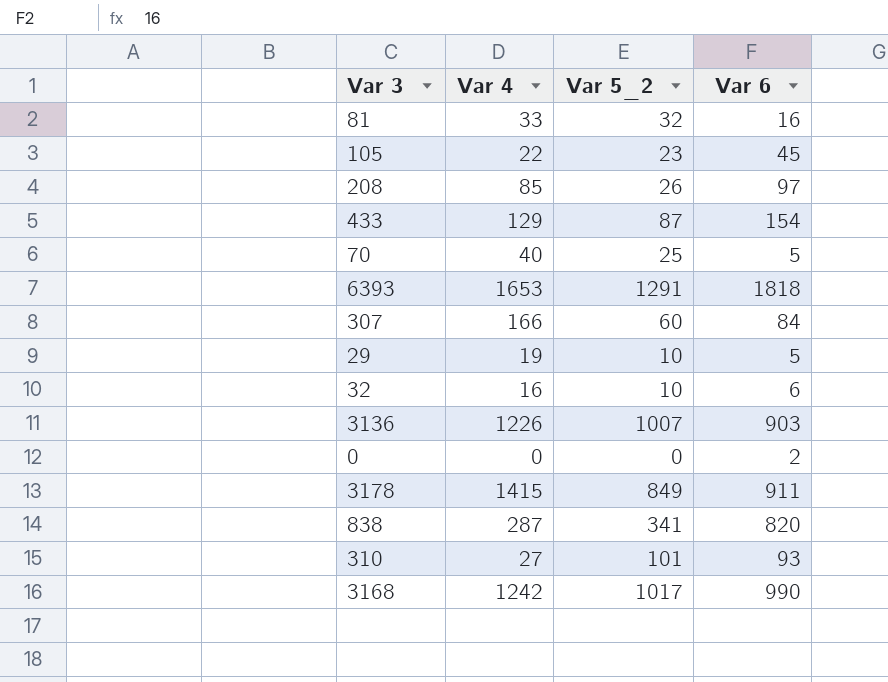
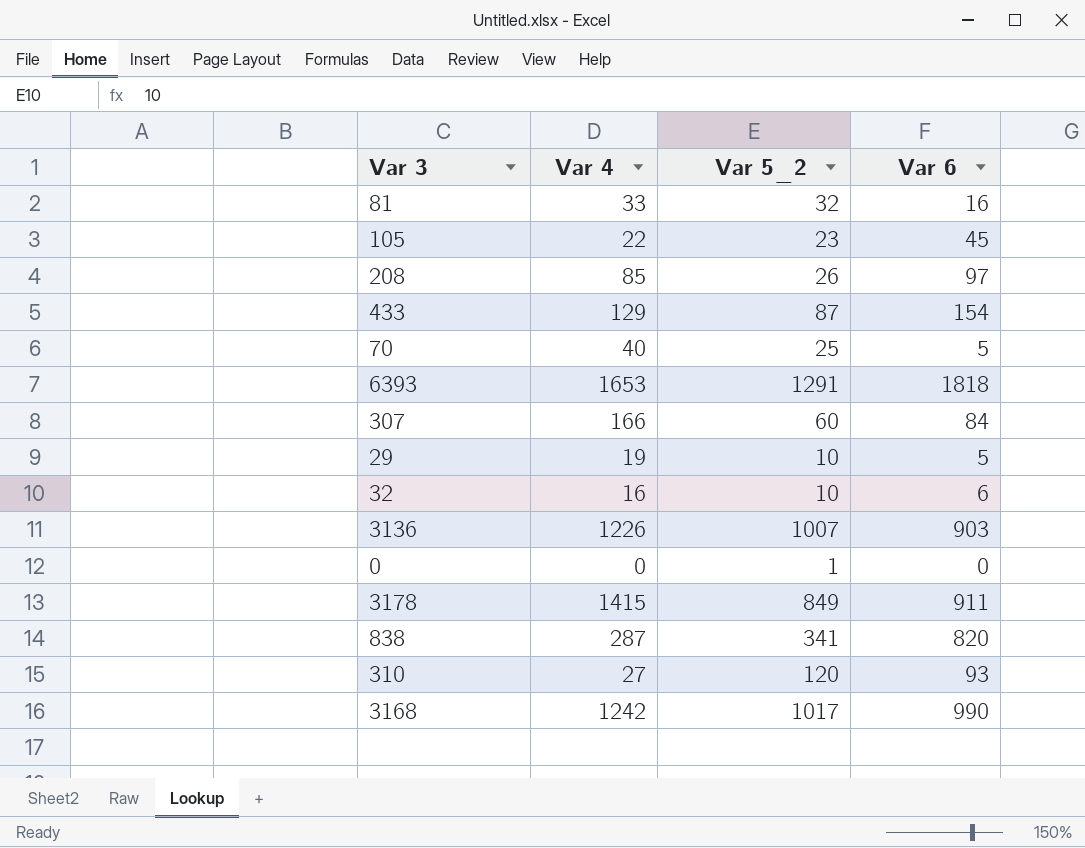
0 | Var 5_2: 0 -> 1
0 | Var 6: 2 -> 0
310 | Var 5_2: 101 -> 120

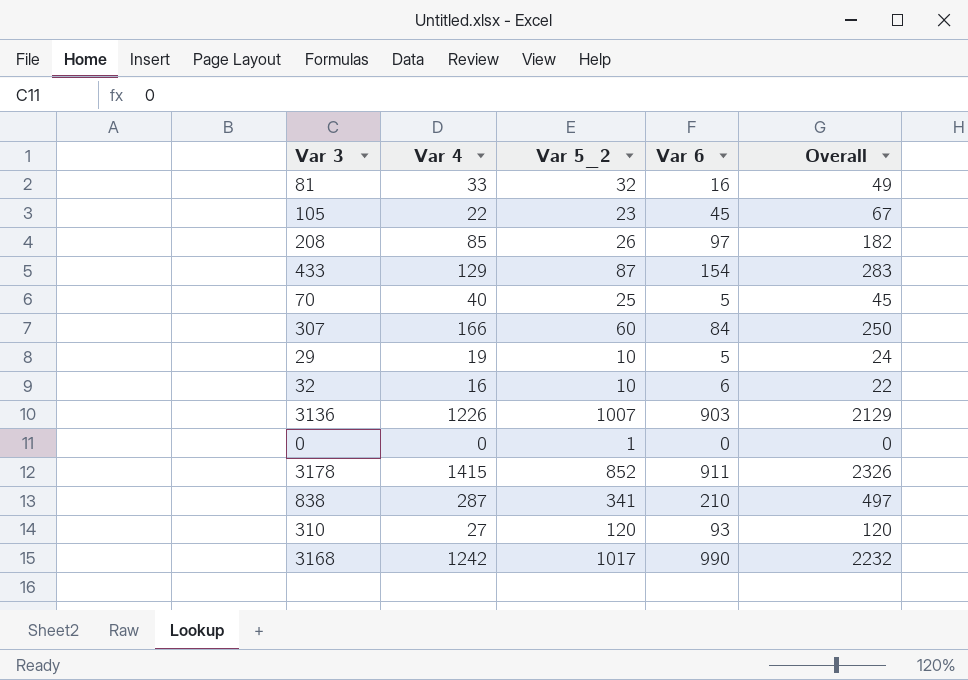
column Overall | formula: none -> [Var 4] + [Var 6]
row 6393: 1653 | 1291 | 1818 -> none
3178 | Var 5_2: 849 -> 852
838 | Var 6: 820 -> 210

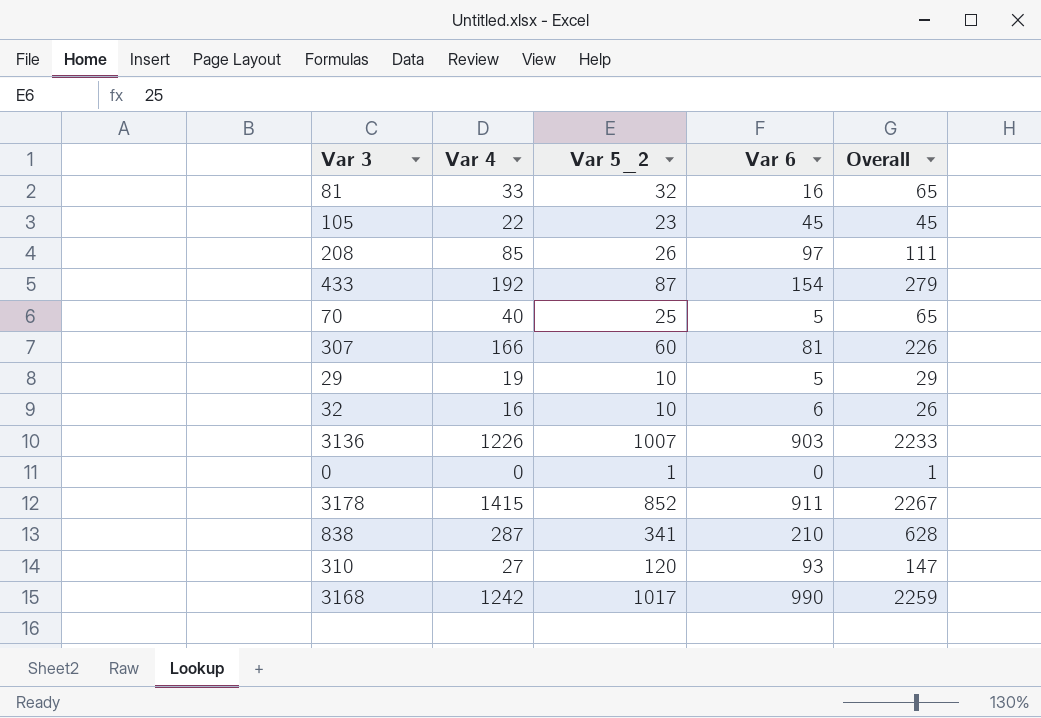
column Overall | formula: [Var 4] + [Var 6] -> [Var 4] + [Var 5_2]
433 | Var 4: 129 -> 192
307 | Var 6: 84 -> 81

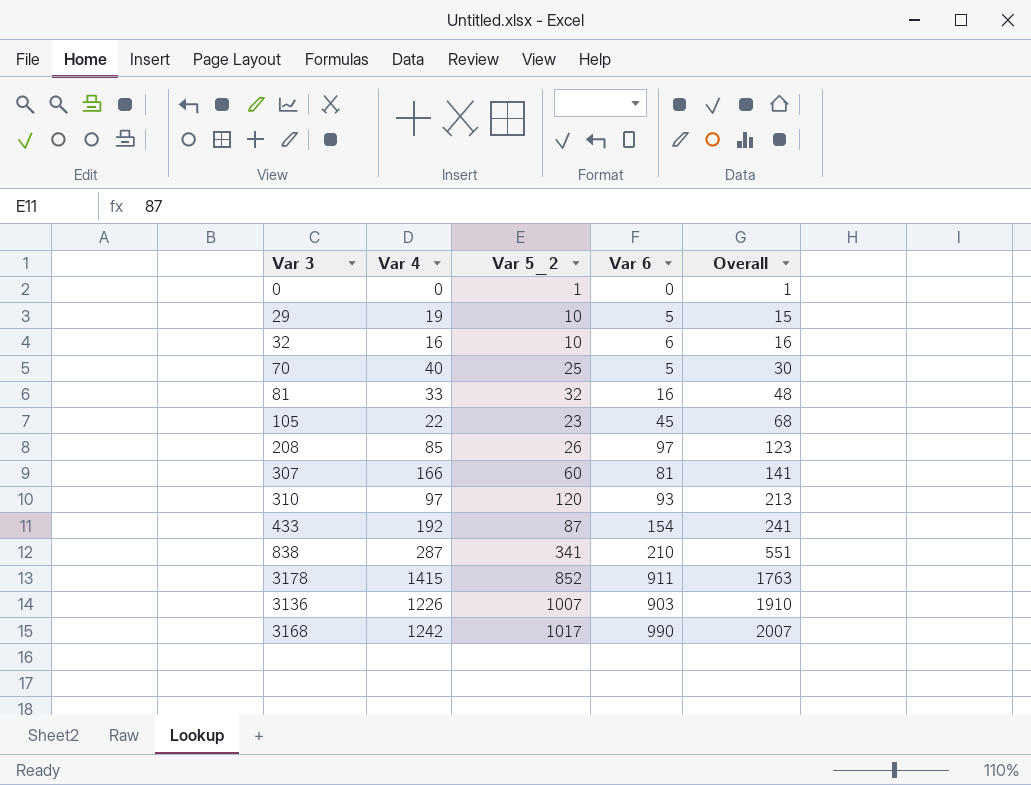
row order: none -> Overall ascending
column Overall | formula: [Var 4] + [Var 5_2] -> [Var 5_2] + [Var 6]
310 | Var 4: 27 -> 97

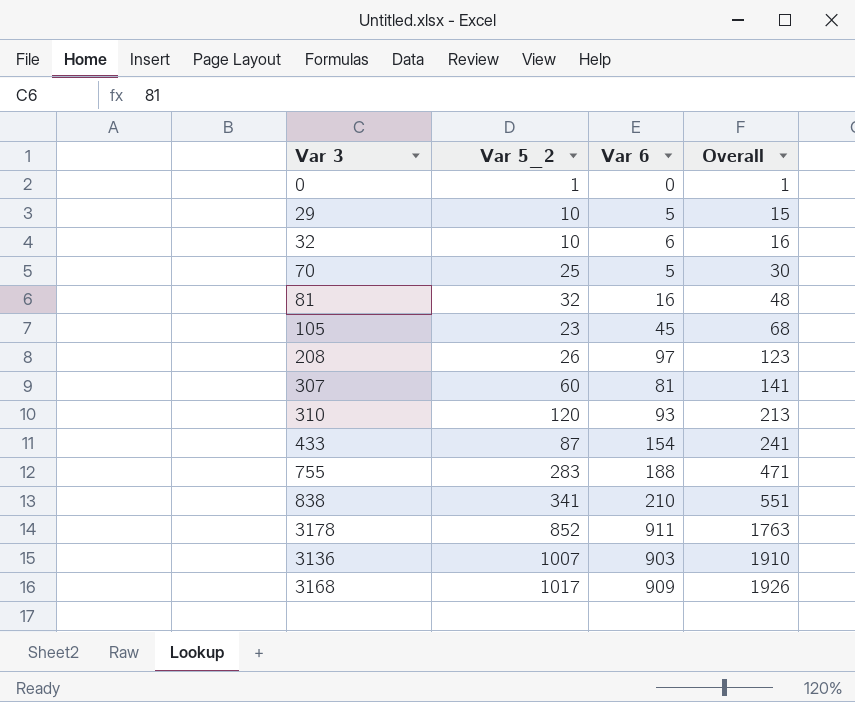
column Var 4 | position: 2 -> none
row 755: none -> 283 | 188 | 471
3168 | Var 6: 990 -> 909
3168 | Overall: 2007 -> 1926

